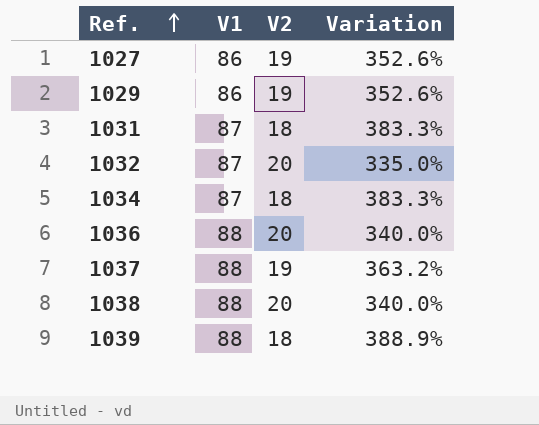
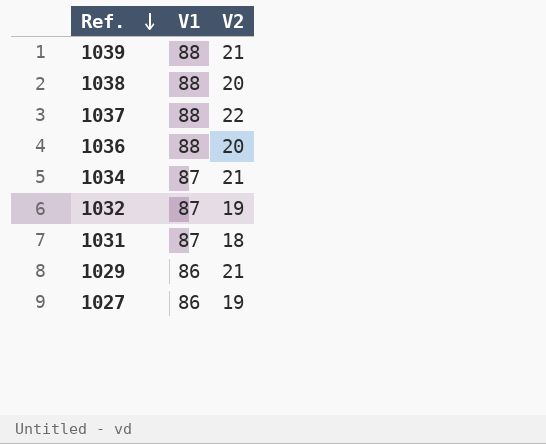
row order: Ref. ascending -> Ref. descending
column Variation | formula: ([V1] - [V2]) / [V2] -> none
1039 | V2: 18 -> 21
1037 | V2: 19 -> 22
1034 | V2: 18 -> 21
1032 | V2: 20 -> 19
1029 | V2: 19 -> 21

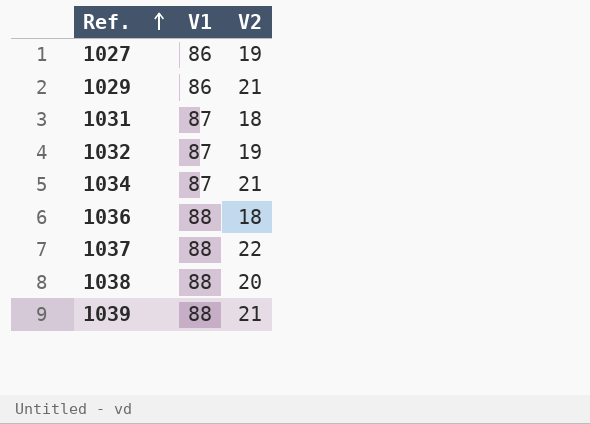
row order: Ref. descending -> Ref. ascending
1036 | V2: 20 -> 18

